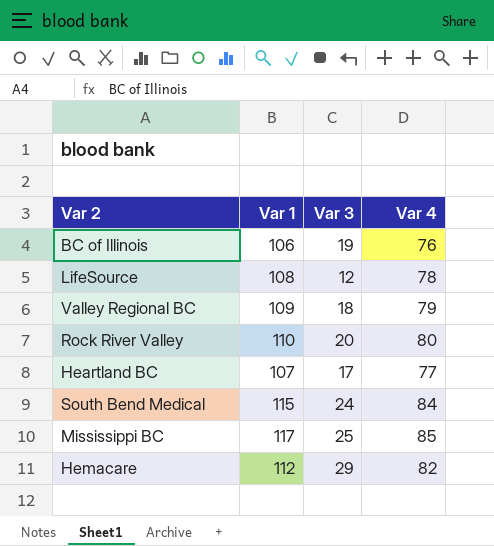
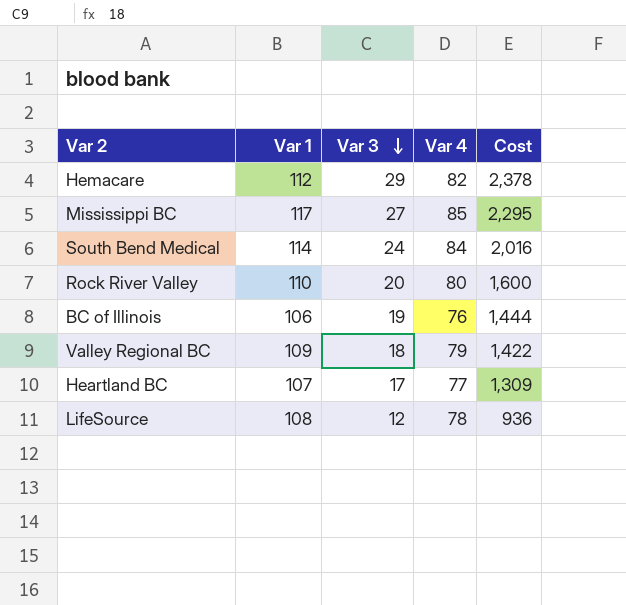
row order: none -> Var 3 descending
column Cost | formula: none -> [Var 3] * [Var 4]
Mississippi BC | Var 3: 25 -> 27
South Bend Medical | Var 1: 115 -> 114

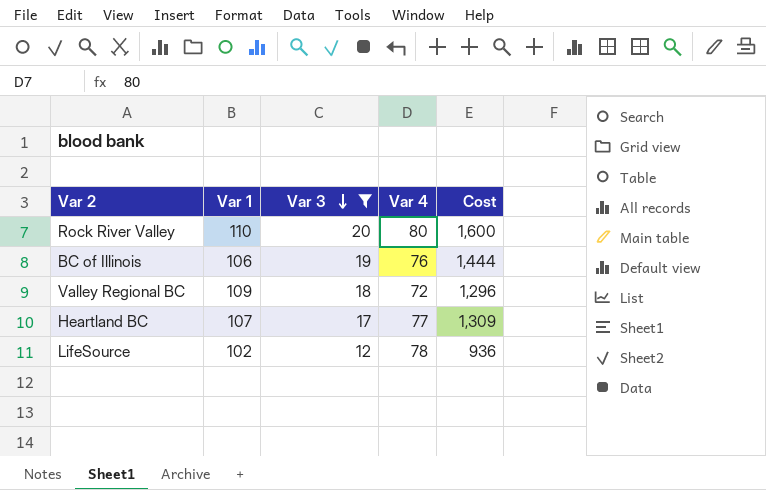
filter: none -> Var 3 <= 20
Valley Regional BC | Var 4: 79 -> 72
Valley Regional BC | Cost: 1,422 -> 1,296
LifeSource | Var 1: 108 -> 102

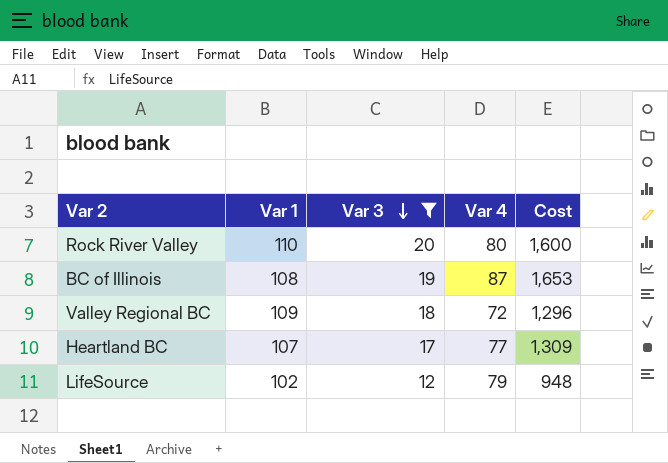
BC of Illinois | Var 1: 106 -> 108
BC of Illinois | Var 4: 76 -> 87
BC of Illinois | Cost: 1,444 -> 1,653
LifeSource | Var 4: 78 -> 79
LifeSource | Cost: 936 -> 948

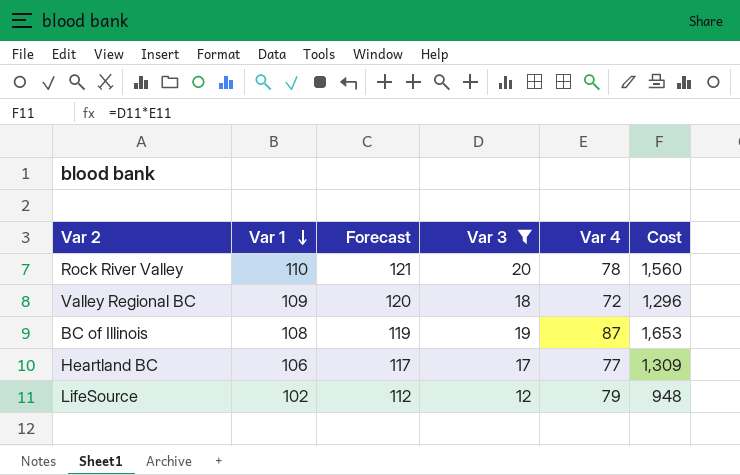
row order: Var 3 descending -> Var 1 descending
column Forecast | formula: none -> [Var 1] * 1.1
Rock River Valley | Var 4: 80 -> 78
Rock River Valley | Cost: 1,600 -> 1,560
Heartland BC | Var 1: 107 -> 106

